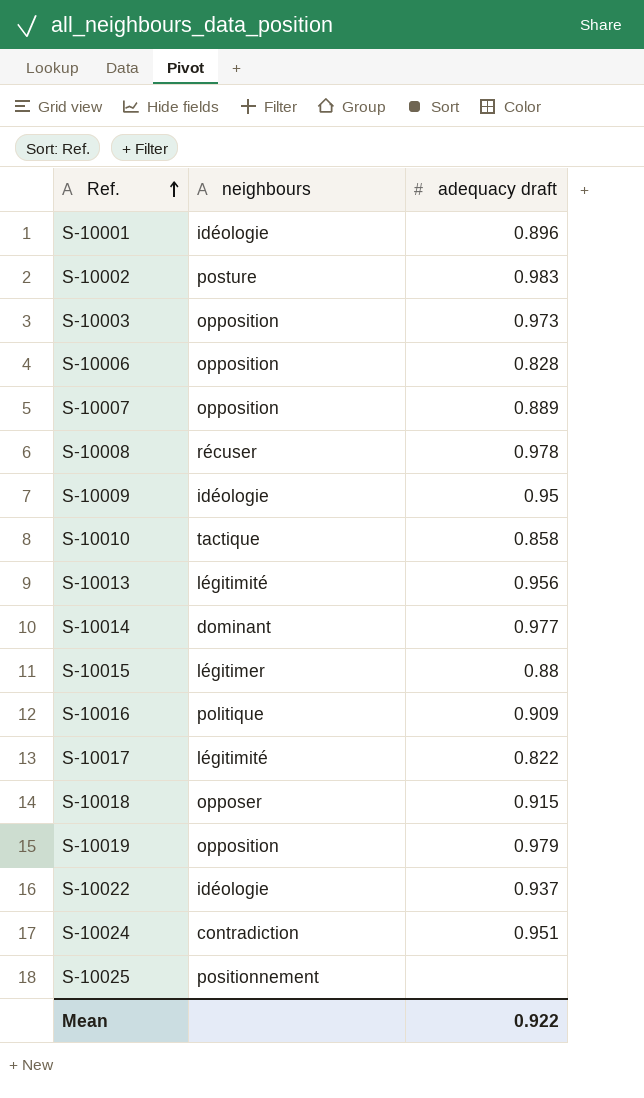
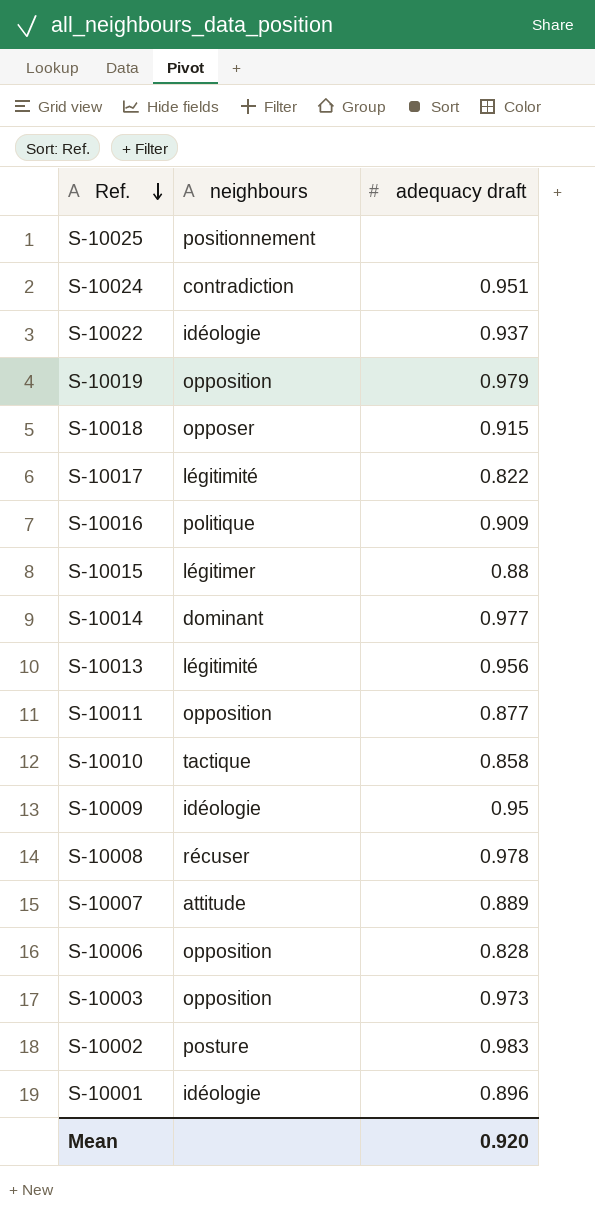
row order: Ref. ascending -> Ref. descending
row S-10011: none -> opposition | 0.877
S-10007 | neighbours: opposition -> attitude
Mean | adequacy draft: 0.922 -> 0.920

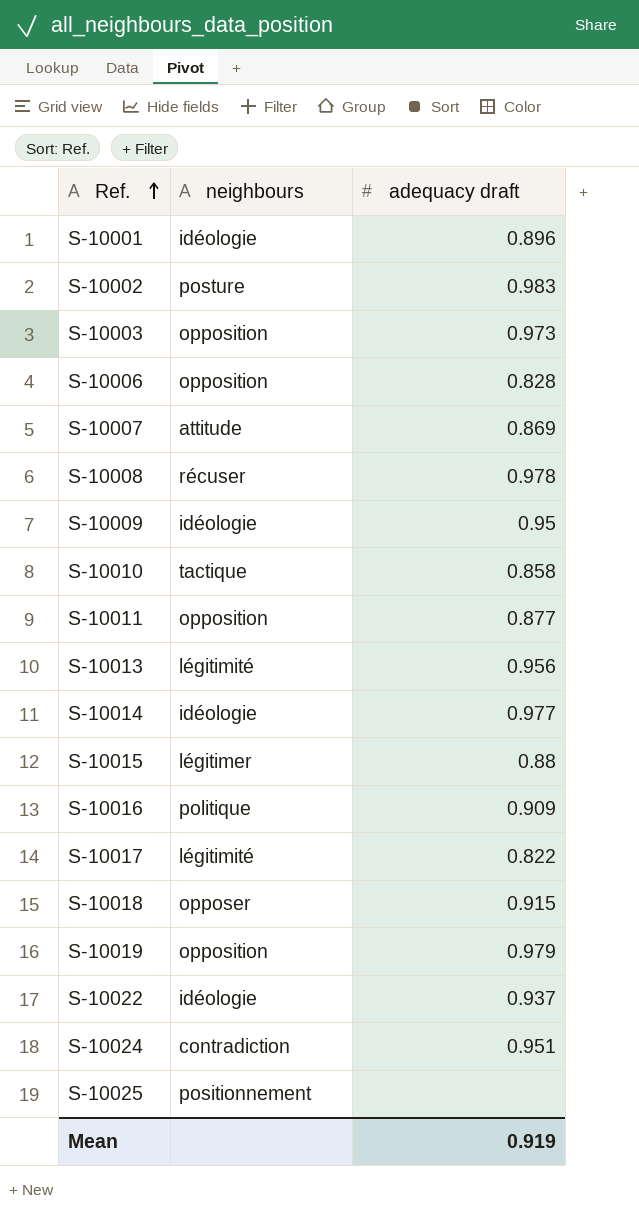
row order: Ref. descending -> Ref. ascending
S-10007 | adequacy draft: 0.889 -> 0.869
S-10014 | neighbours: dominant -> idéologie
Mean | adequacy draft: 0.920 -> 0.919

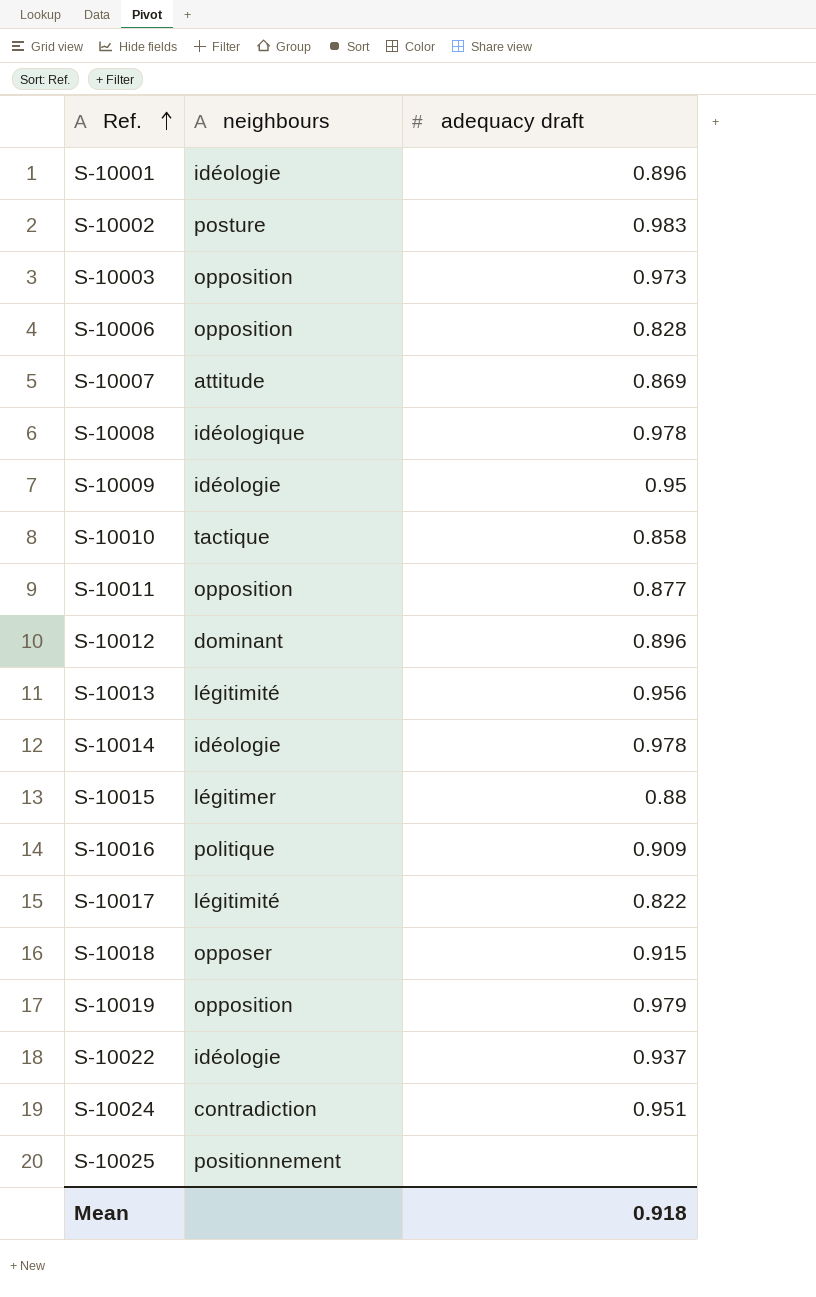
S-10008 | neighbours: récuser -> idéologique
row S-10012: none -> dominant | 0.896
S-10014 | adequacy draft: 0.977 -> 0.978
Mean | adequacy draft: 0.919 -> 0.918

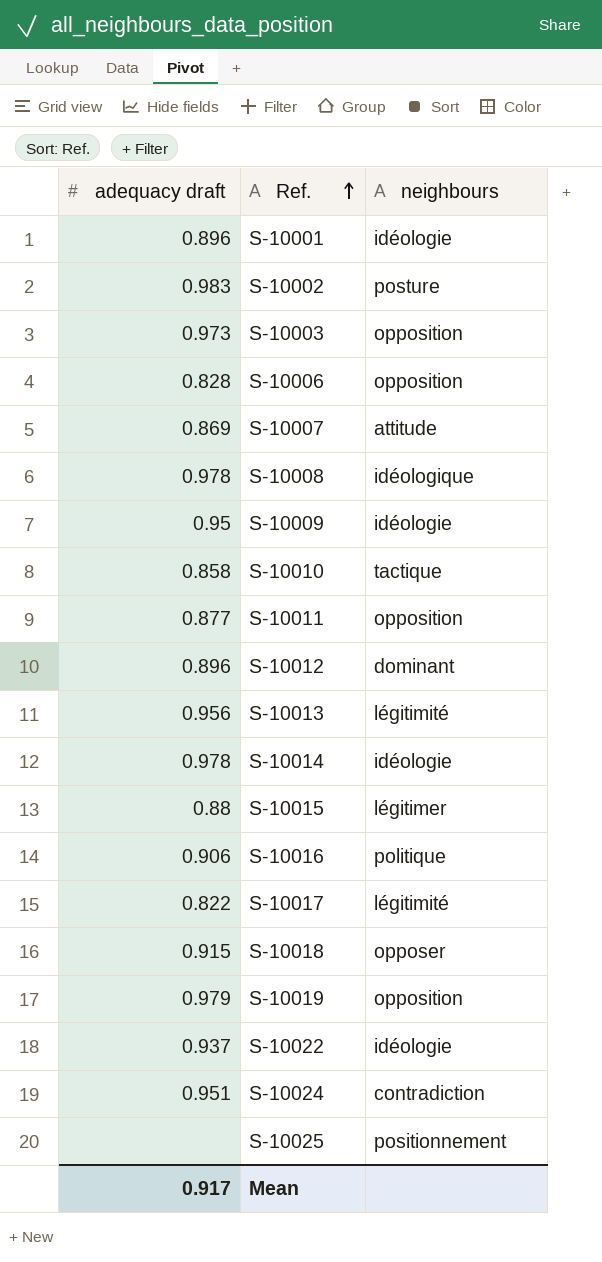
column adequacy draft | position: 3 -> 1
S-10016 | adequacy draft: 0.909 -> 0.906
Mean | adequacy draft: 0.918 -> 0.917

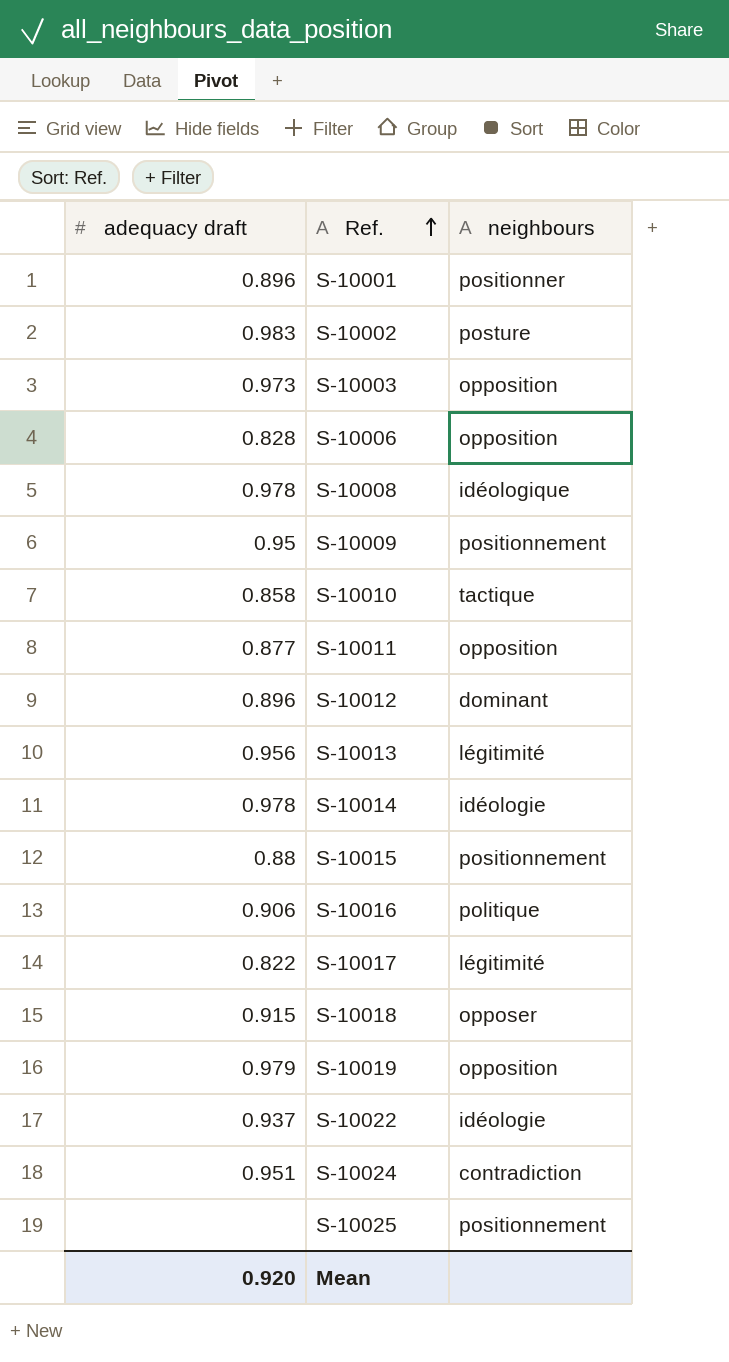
row S-10007: 0.869 | attitude -> none
S-10001 | neighbours: idéologie -> positionner
S-10009 | neighbours: idéologie -> positionnement
S-10015 | neighbours: légitimer -> positionnement
Mean | adequacy draft: 0.917 -> 0.920

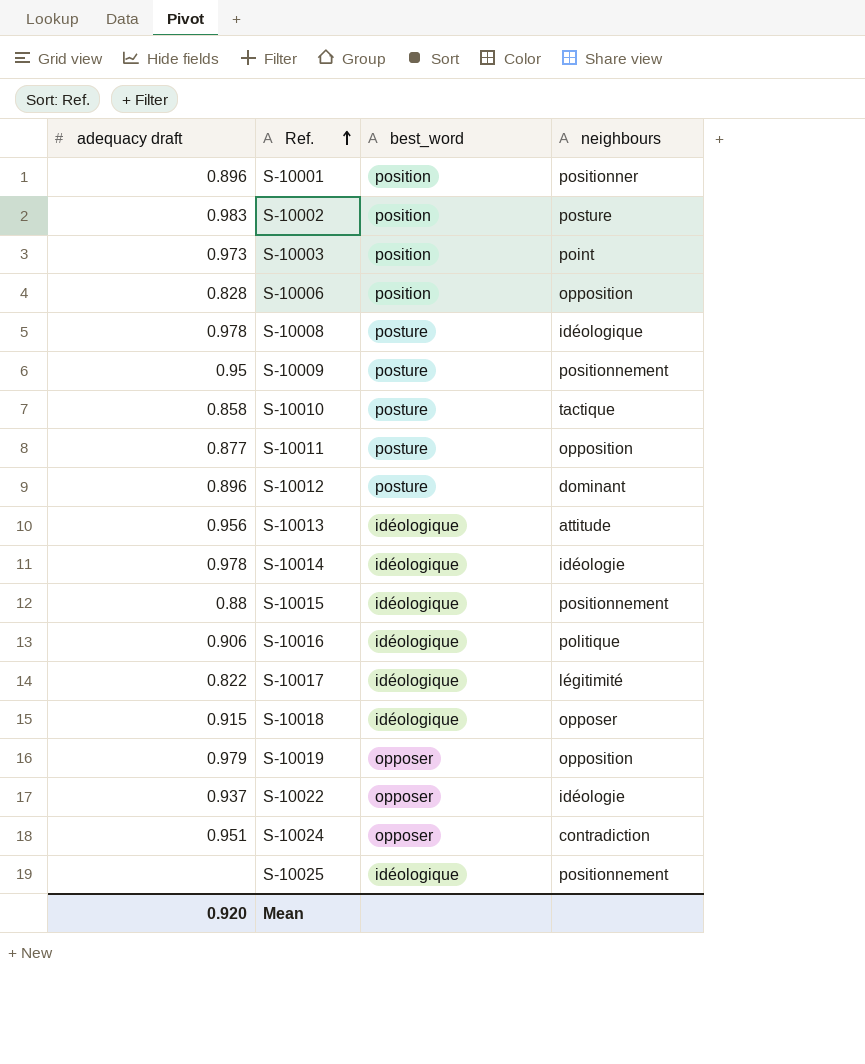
column best_word | position: none -> 3
S-10003 | neighbours: opposition -> point
S-10013 | neighbours: légitimité -> attitude

